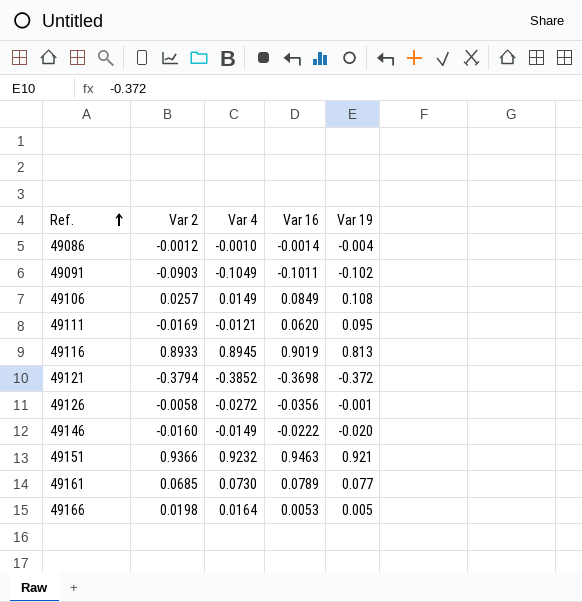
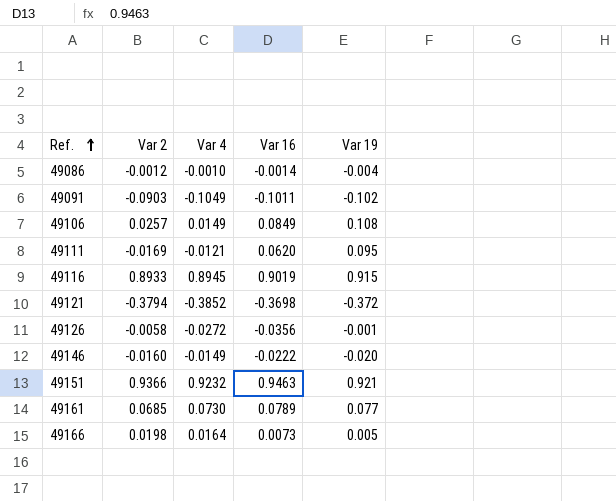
49116 | Var 19: 0.813 -> 0.915
49166 | Var 16: 0.0053 -> 0.0073

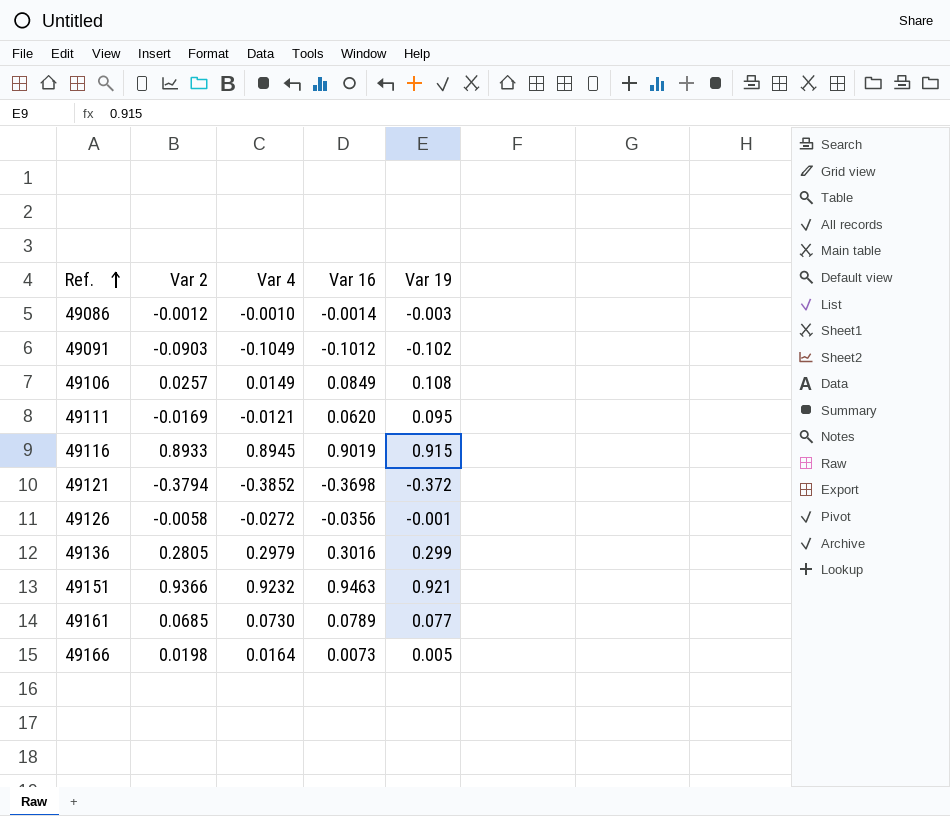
row 49146: -0.0160 | -0.0149 | -0.0222 | -0.020 -> none
49086 | Var 19: -0.004 -> -0.003
49091 | Var 16: -0.1011 -> -0.1012
row 49136: none -> 0.2805 | 0.2979 | 0.3016 | 0.299

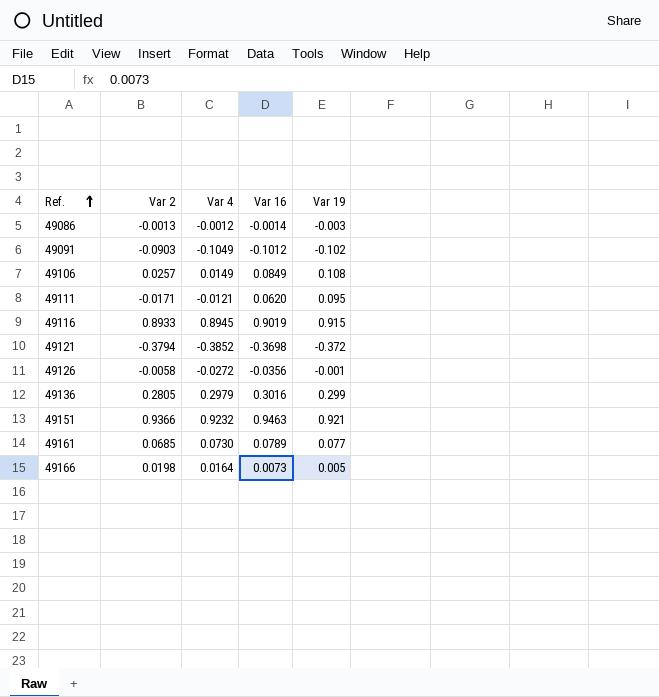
49086 | Var 2: -0.0012 -> -0.0013
49086 | Var 4: -0.0010 -> -0.0012
49111 | Var 2: -0.0169 -> -0.0171

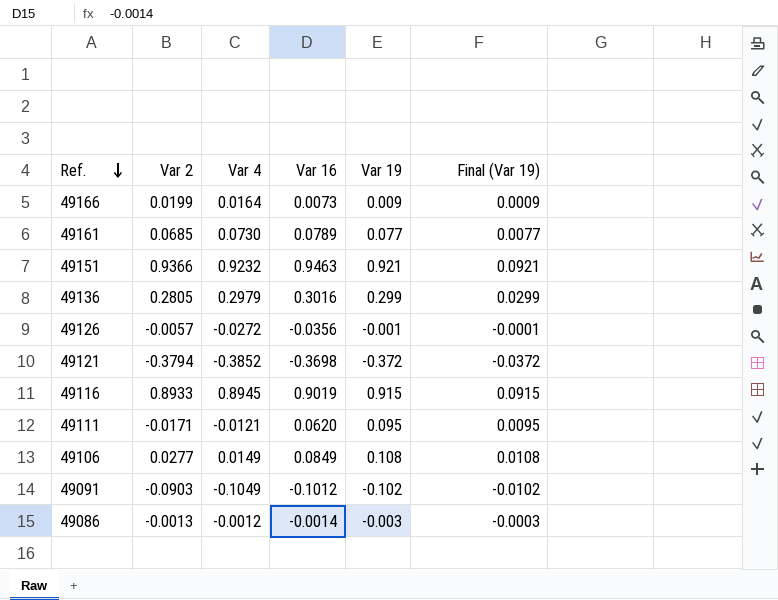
row order: Ref. ascending -> Ref. descending
column Final (Var 19) | formula: none -> [Var 19] * 0.1
49166 | Var 2: 0.0198 -> 0.0199
49166 | Var 19: 0.005 -> 0.009
49126 | Var 2: -0.0058 -> -0.0057
49106 | Var 2: 0.0257 -> 0.0277

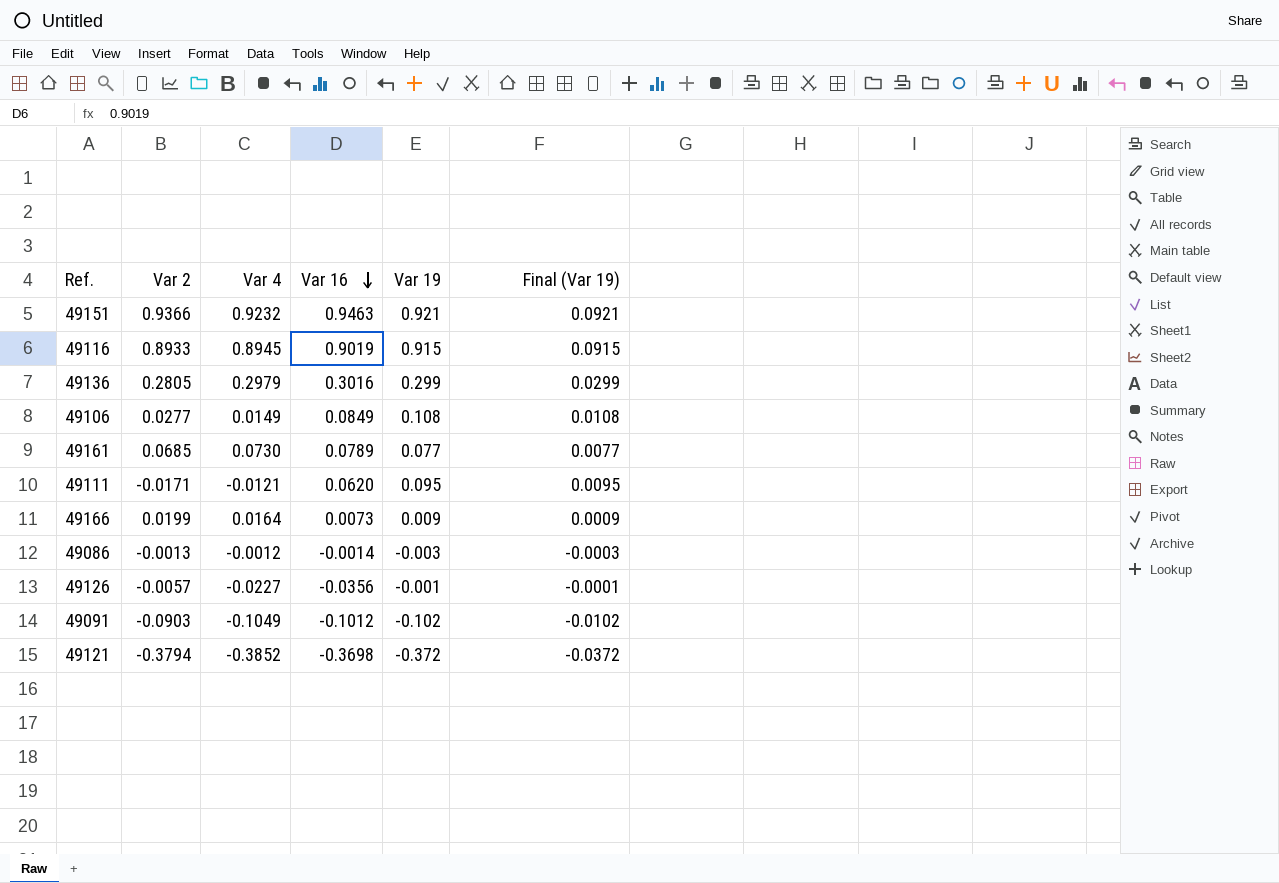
row order: Ref. descending -> Var 16 descending
49126 | Var 4: -0.0272 -> -0.0227

